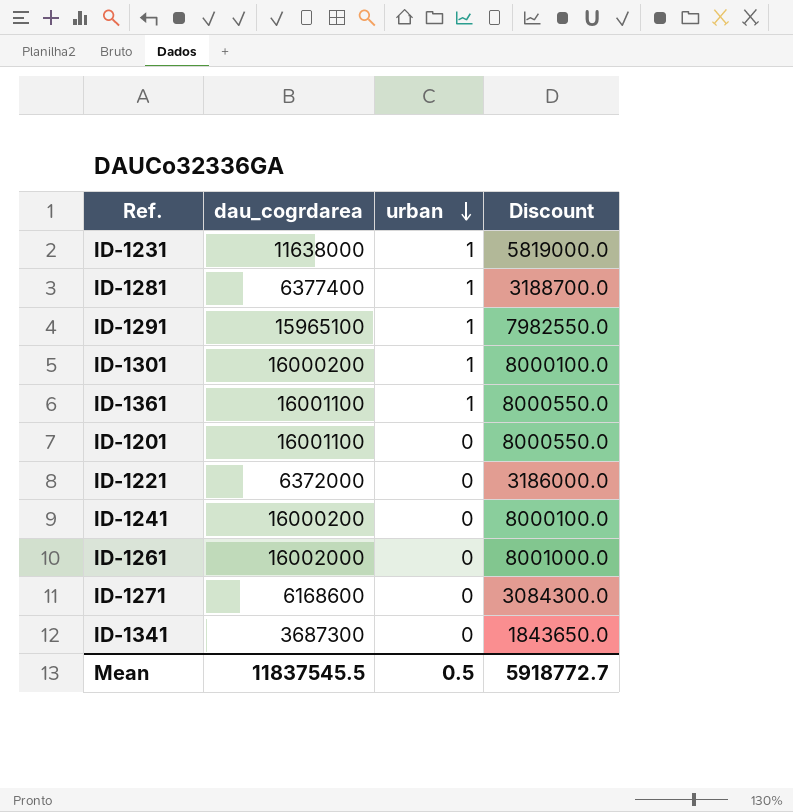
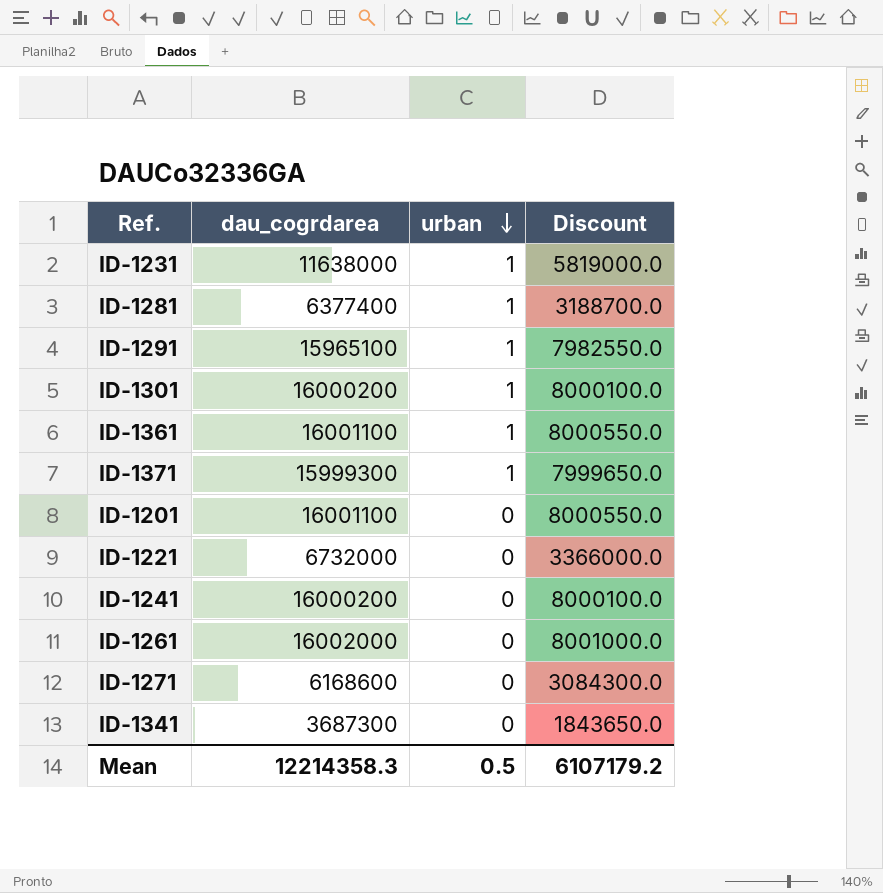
row ID-1371: none -> 15999300 | 1 | 7999650.0
ID-1221 | dau_cogrdarea: 6372000 -> 6732000
ID-1221 | Discount: 3186000.0 -> 3366000.0
Mean | dau_cogrdarea: 11837545.5 -> 12214358.3
Mean | Discount: 5918772.7 -> 6107179.2

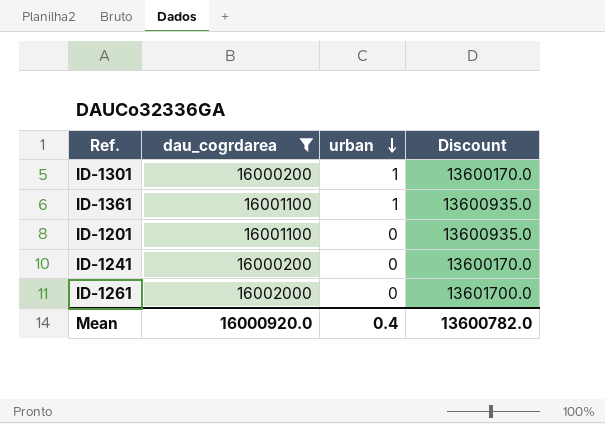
filter: none -> dau_cogrdarea >= 16000200
column Discount | formula: [dau_cogrdarea] * 0.5 -> [dau_cogrdarea] * 0.85
Mean | dau_cogrdarea: 12214358.3 -> 16000920.0
Mean | urban: 0.5 -> 0.4
Mean | Discount: 6107179.2 -> 13600782.0

